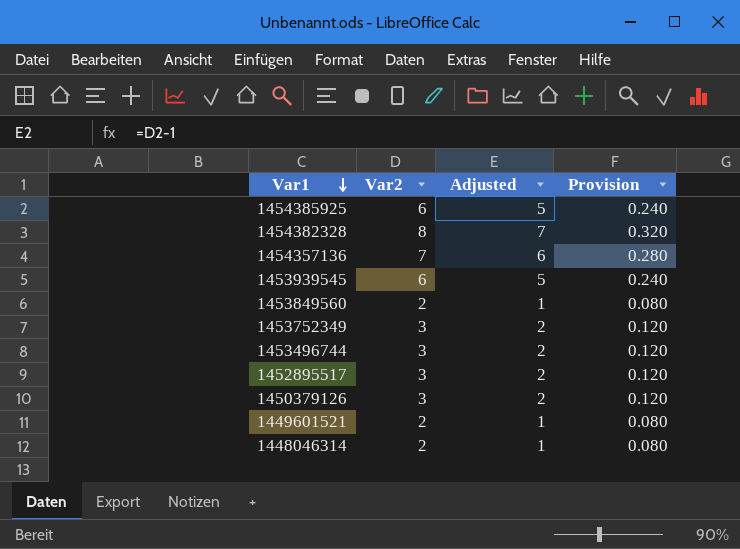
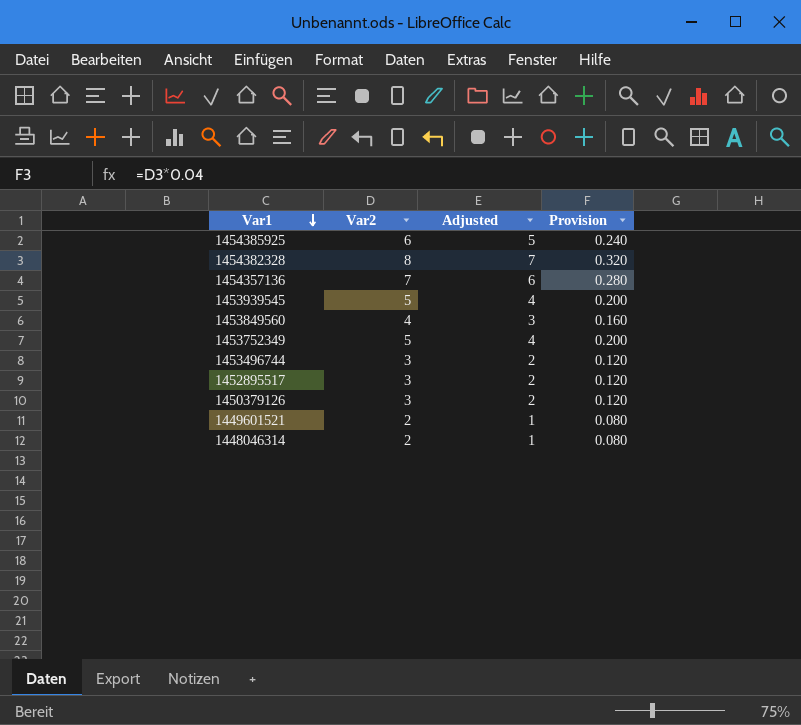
1453939545 | Var2: 6 -> 5
1453939545 | Adjusted: 5 -> 4
1453939545 | Provision: 0.240 -> 0.200
1453849560 | Var2: 2 -> 4
1453849560 | Adjusted: 1 -> 3
1453849560 | Provision: 0.080 -> 0.160
1453752349 | Var2: 3 -> 5
1453752349 | Adjusted: 2 -> 4
1453752349 | Provision: 0.120 -> 0.200

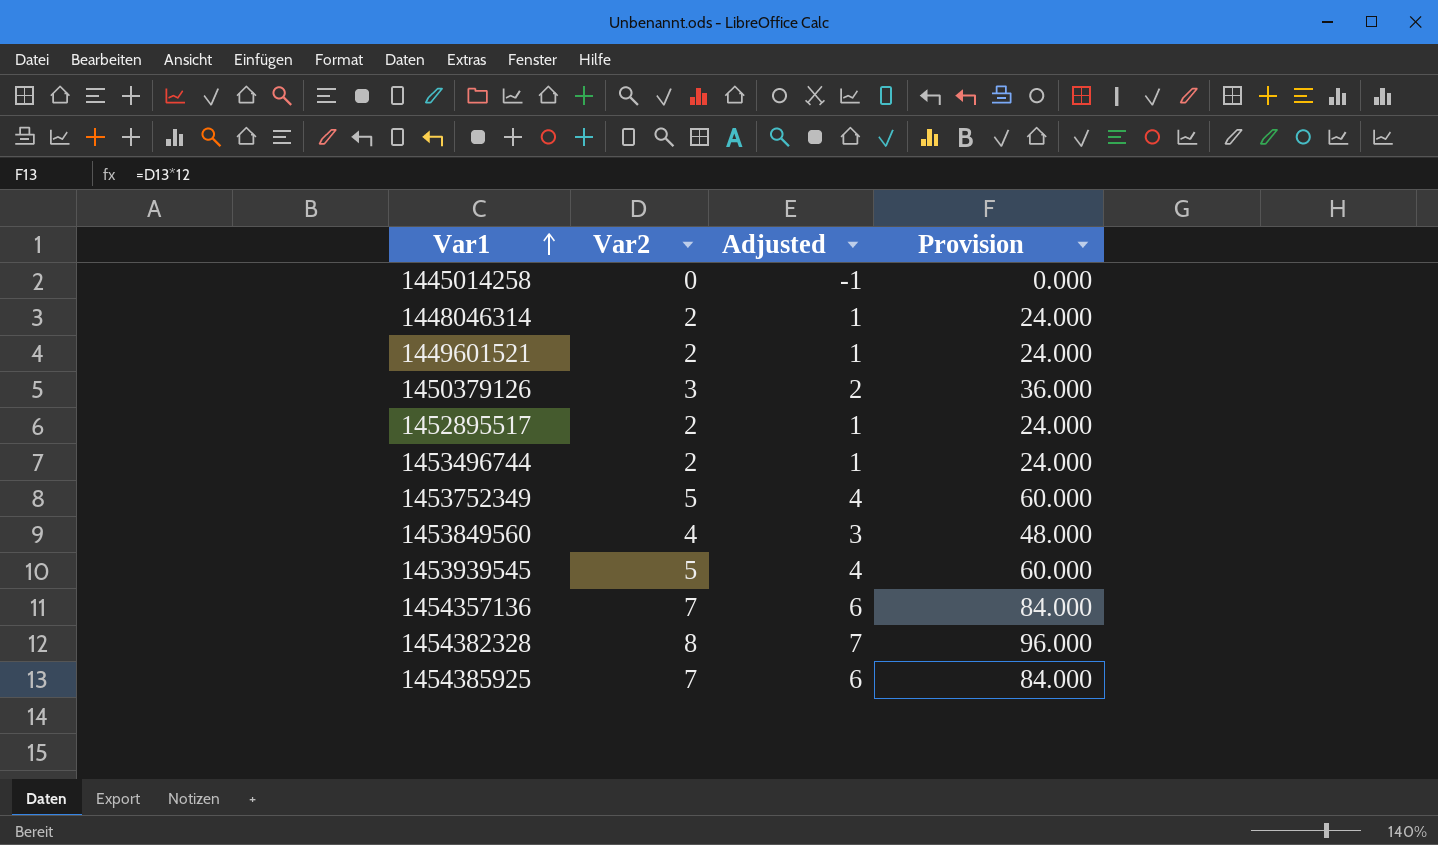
row order: Var1 descending -> Var1 ascending
column Provision | formula: [Var2] * 0.04 -> [Var2] * 12
row 1445014258: none -> 0 | -1 | 0.000
1452895517 | Var2: 3 -> 2
1452895517 | Adjusted: 2 -> 1
1453496744 | Var2: 3 -> 2
1453496744 | Adjusted: 2 -> 1
1454385925 | Var2: 6 -> 7
1454385925 | Adjusted: 5 -> 6

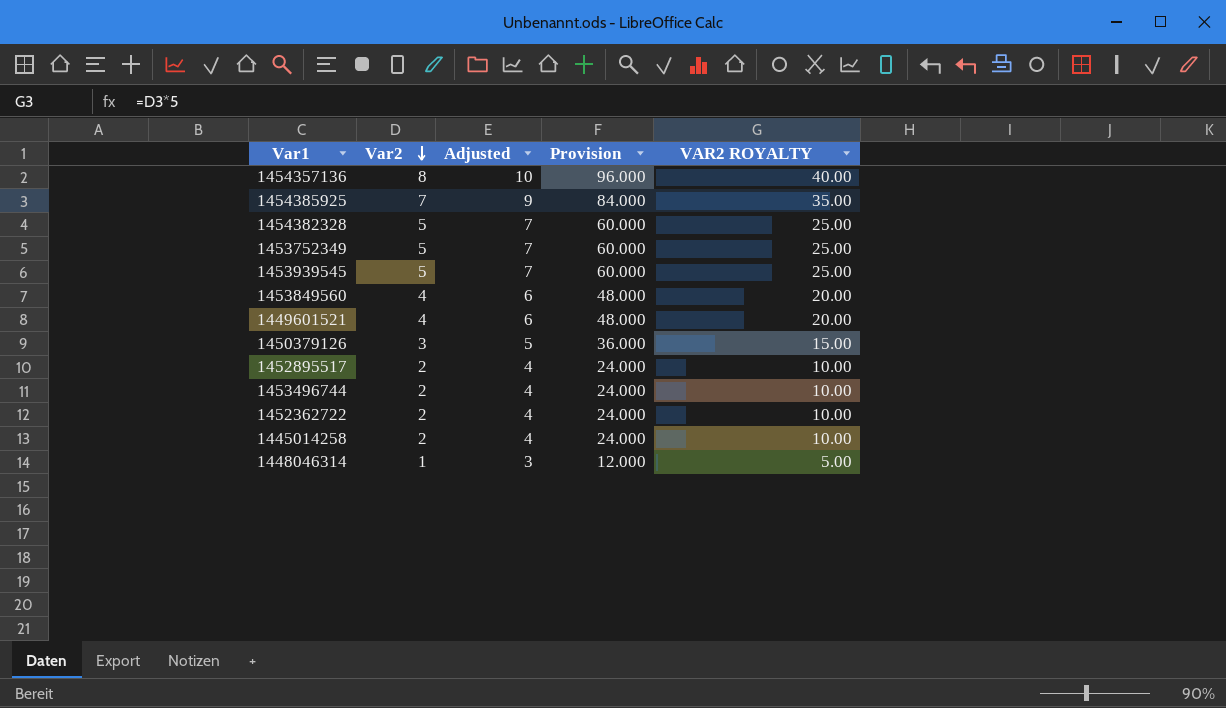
row order: Var1 ascending -> Var2 descending
column Adjusted | formula: [Var2] - 1 -> [Var2] + 2
column VAR2 ROYALTY | formula: none -> [Var2] * 5
1454357136 | Var2: 7 -> 8
1454357136 | Provision: 84.000 -> 96.000
1454382328 | Var2: 8 -> 5
1454382328 | Provision: 96.000 -> 60.000
1449601521 | Var2: 2 -> 4
1449601521 | Provision: 24.000 -> 48.000
row 1452362722: none -> 2 | 4 | 24.000 | 10.00
1445014258 | Var2: 0 -> 2
1445014258 | Provision: 0.000 -> 24.000
1448046314 | Var2: 2 -> 1
1448046314 | Provision: 24.000 -> 12.000

